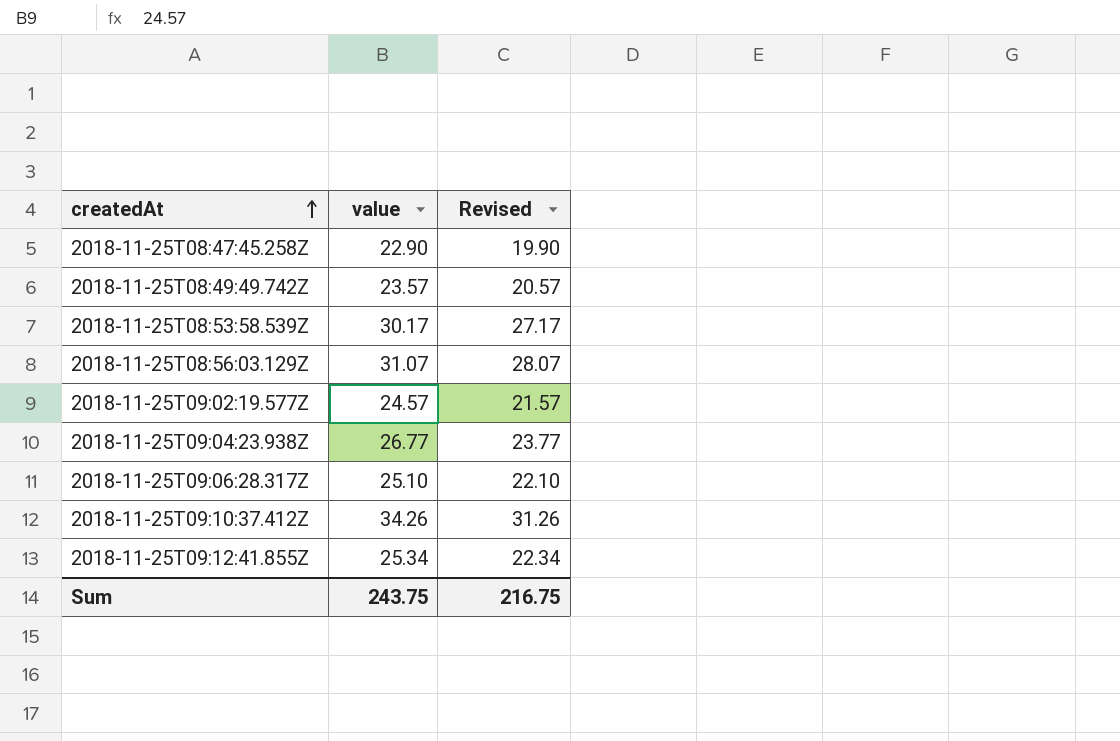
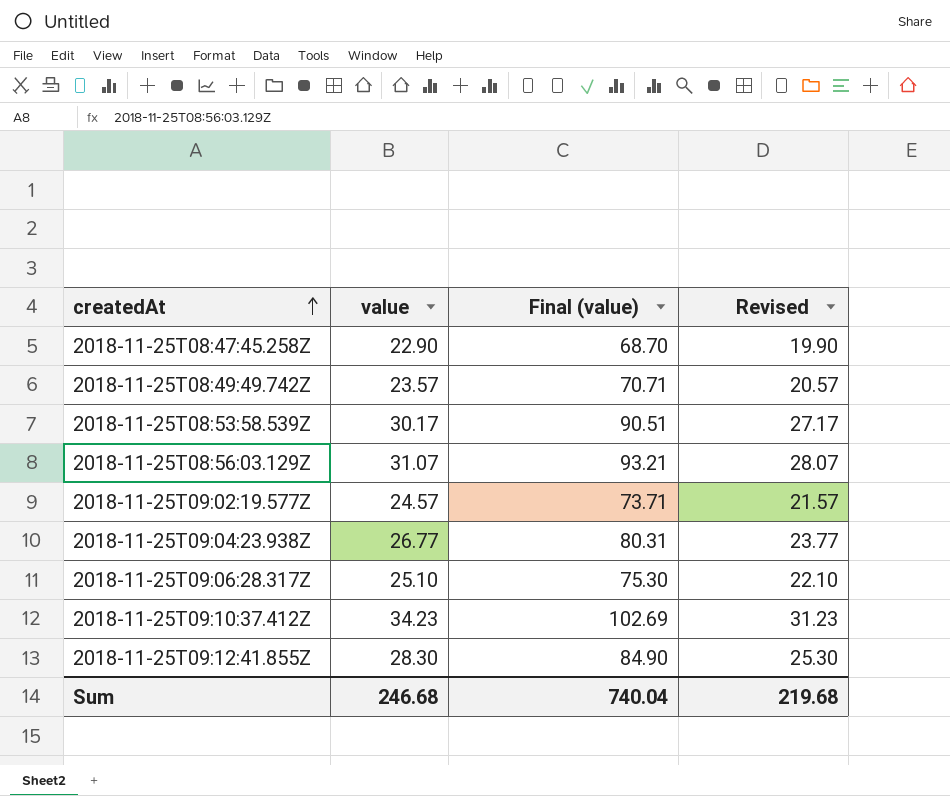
column Final (value) | formula: none -> [value] * 3
2018-11-25T09:10:37.412Z | value: 34.26 -> 34.23
2018-11-25T09:10:37.412Z | Revised: 31.26 -> 31.23
2018-11-25T09:12:41.855Z | value: 25.34 -> 28.30
2018-11-25T09:12:41.855Z | Revised: 22.34 -> 25.30
Sum | value: 243.75 -> 246.68
Sum | Revised: 216.75 -> 219.68

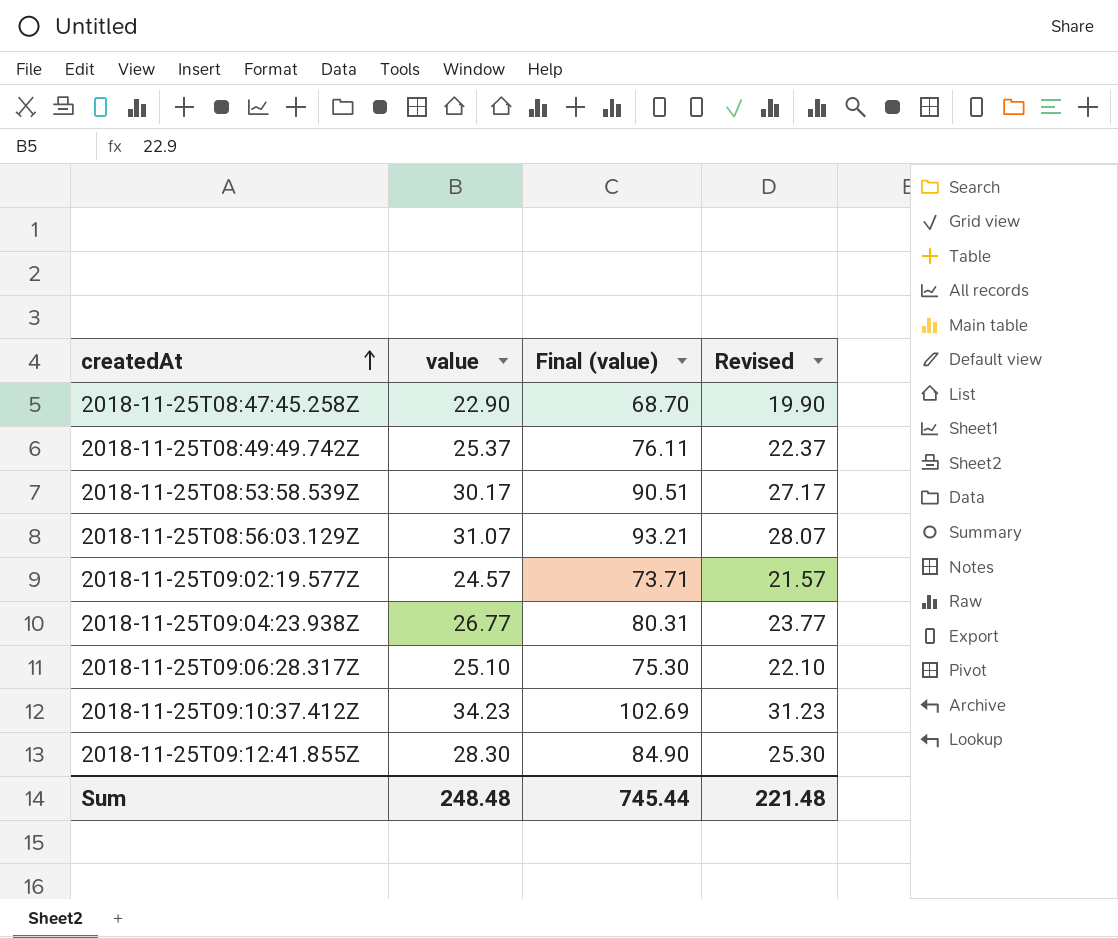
2018-11-25T08:49:49.742Z | value: 23.57 -> 25.37
2018-11-25T08:49:49.742Z | Final (value): 70.71 -> 76.11
2018-11-25T08:49:49.742Z | Revised: 20.57 -> 22.37
Sum | value: 246.68 -> 248.48
Sum | Final (value): 740.04 -> 745.44
Sum | Revised: 219.68 -> 221.48

